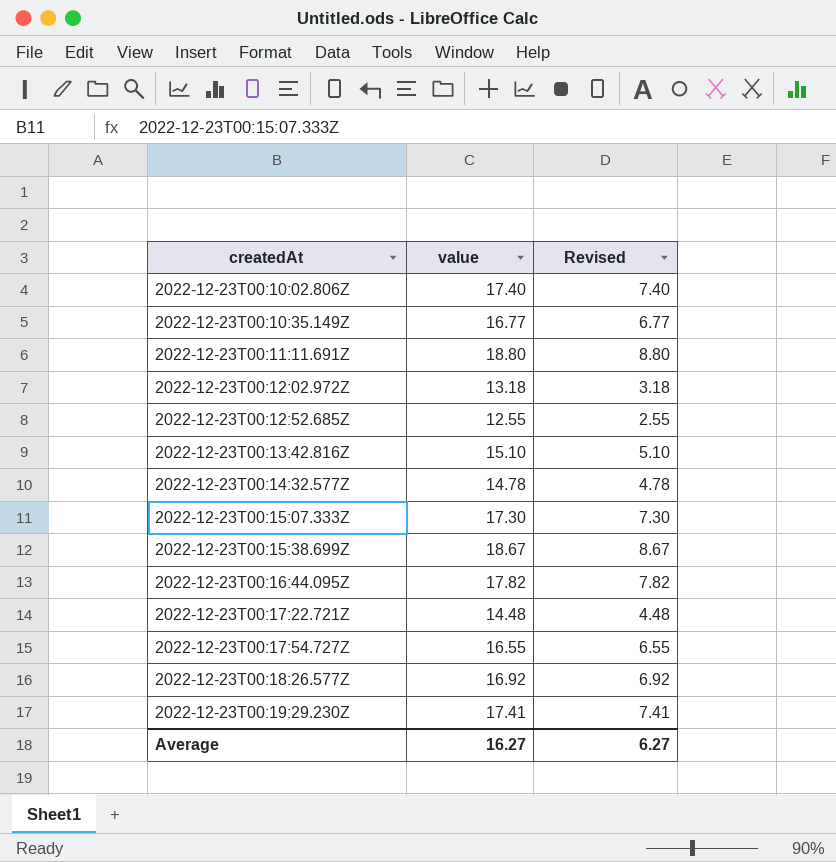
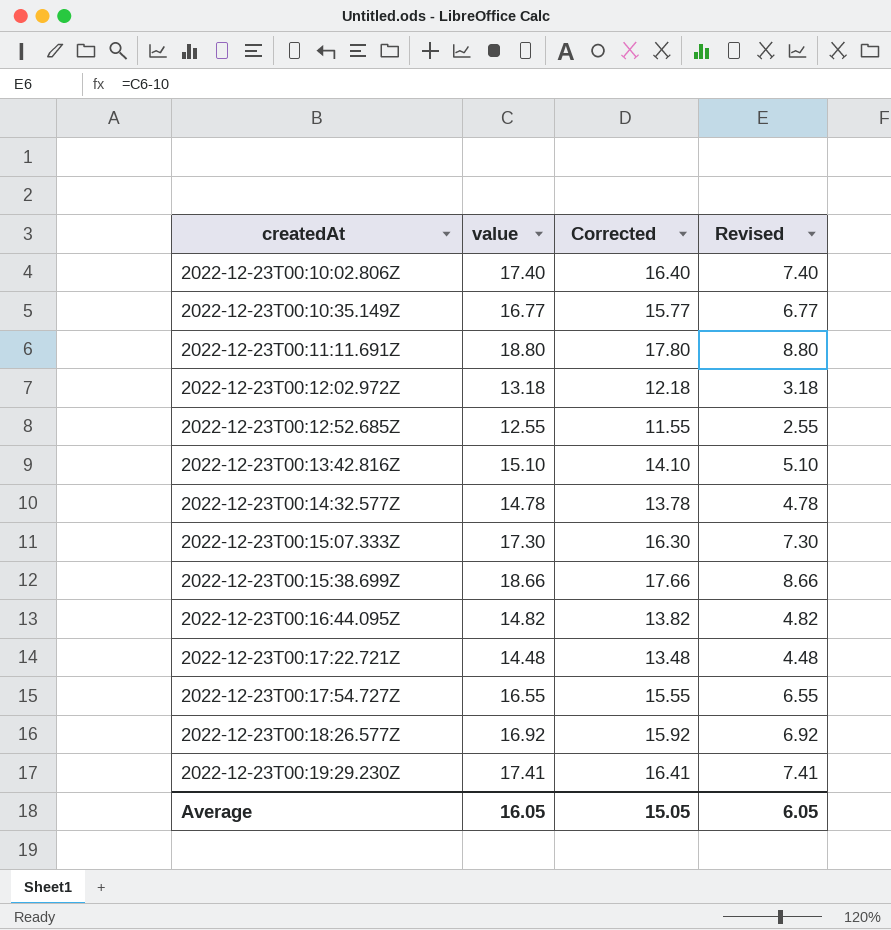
column Corrected | formula: none -> [value] - 1
2022-12-23T00:15:38.699Z | value: 18.67 -> 18.66
2022-12-23T00:15:38.699Z | Revised: 8.67 -> 8.66
2022-12-23T00:16:44.095Z | value: 17.82 -> 14.82
2022-12-23T00:16:44.095Z | Revised: 7.82 -> 4.82
Average | value: 16.27 -> 16.05
Average | Revised: 6.27 -> 6.05

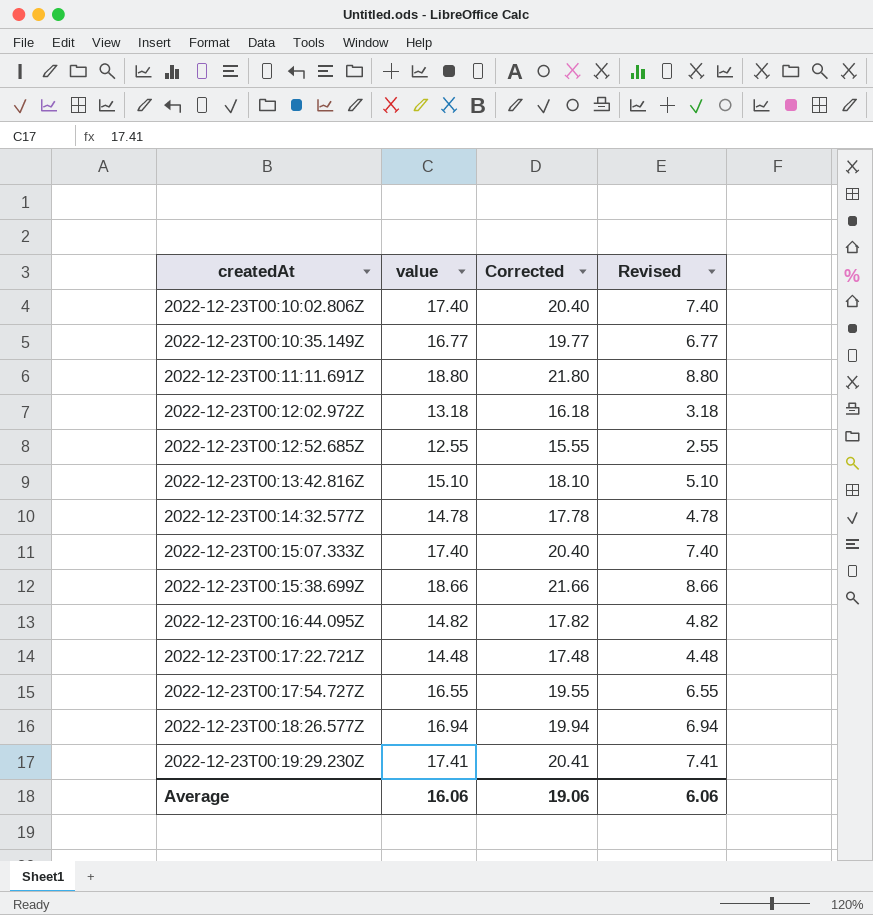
column Corrected | formula: [value] - 1 -> [value] + 3
2022-12-23T00:15:07.333Z | value: 17.30 -> 17.40
2022-12-23T00:15:07.333Z | Revised: 7.30 -> 7.40
2022-12-23T00:18:26.577Z | value: 16.92 -> 16.94
2022-12-23T00:18:26.577Z | Revised: 6.92 -> 6.94
Average | value: 16.05 -> 16.06
Average | Corrected: 15.05 -> 19.06
Average | Revised: 6.05 -> 6.06

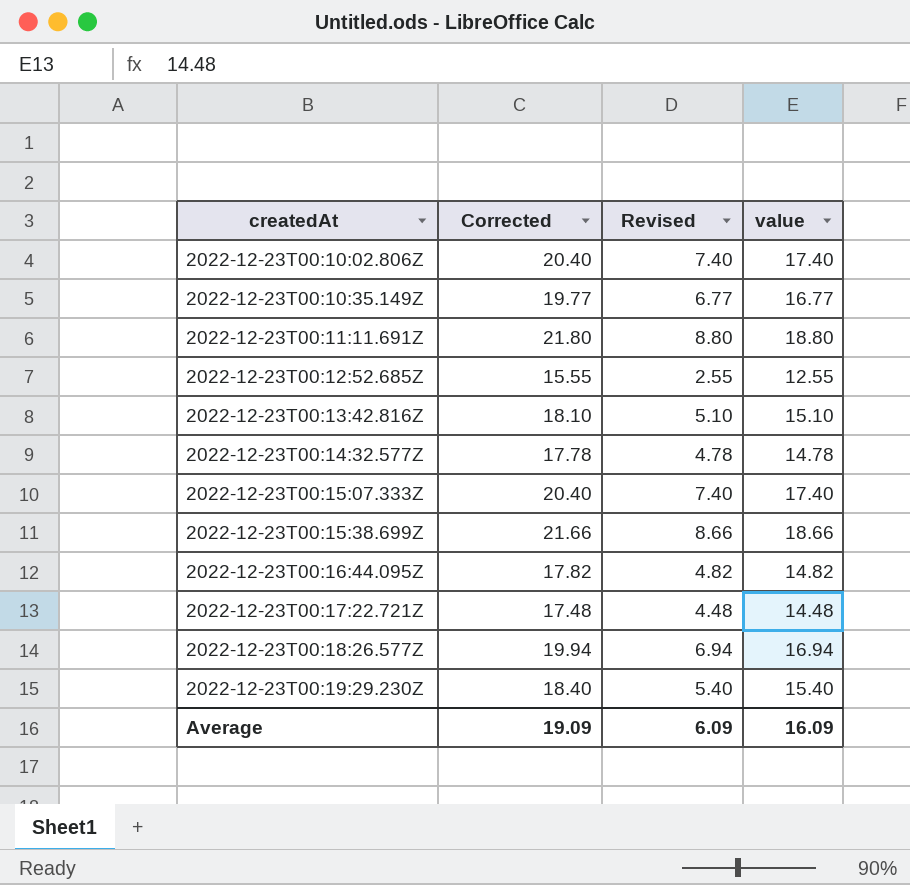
column value | position: 2 -> 4
row 2022-12-23T00:12:02.972Z: 13.18 | 16.18 | 3.18 -> none
row 2022-12-23T00:17:54.727Z: 16.55 | 19.55 | 6.55 -> none
2022-12-23T00:19:29.230Z | Corrected: 20.41 -> 18.40
2022-12-23T00:19:29.230Z | Revised: 7.41 -> 5.40
2022-12-23T00:19:29.230Z | value: 17.41 -> 15.40
Average | Corrected: 19.06 -> 19.09
Average | Revised: 6.06 -> 6.09
Average | value: 16.06 -> 16.09

